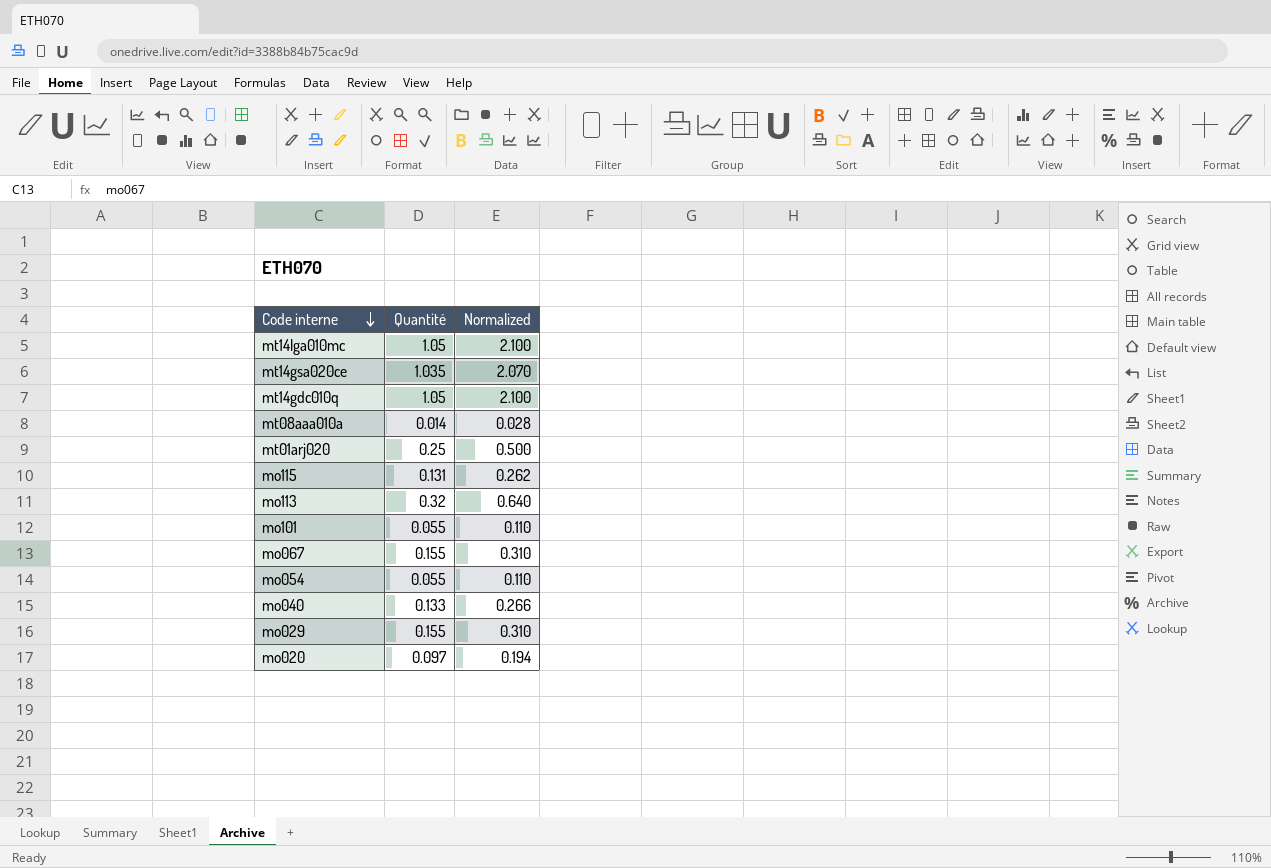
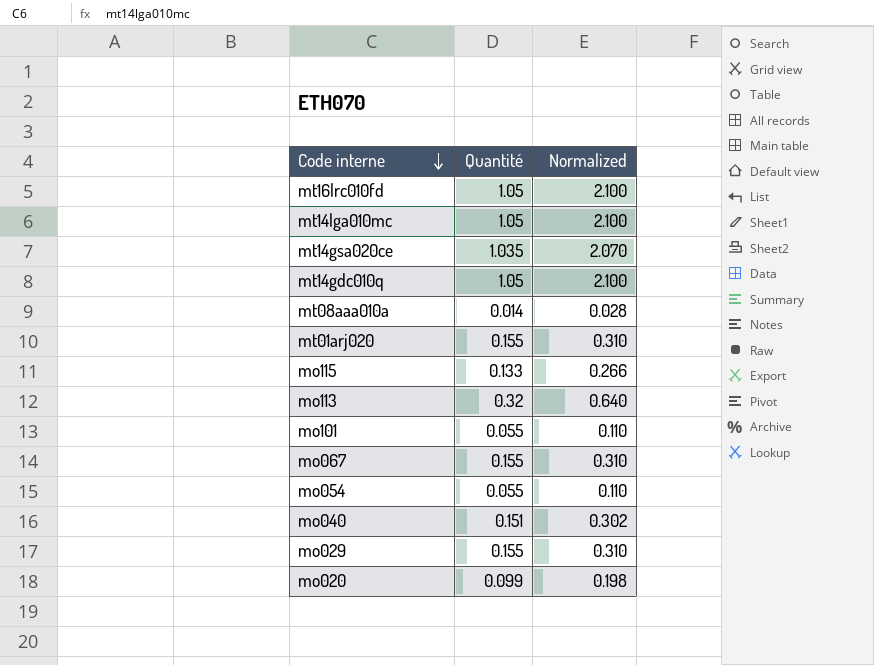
row mt16lrc010fd: none -> 1.05 | 2.100
mt01arj020 | Quantité: 0.25 -> 0.155
mt01arj020 | Normalized: 0.500 -> 0.310
mo115 | Quantité: 0.131 -> 0.133
mo115 | Normalized: 0.262 -> 0.266
mo040 | Quantité: 0.133 -> 0.151
mo040 | Normalized: 0.266 -> 0.302
mo020 | Quantité: 0.097 -> 0.099
mo020 | Normalized: 0.194 -> 0.198

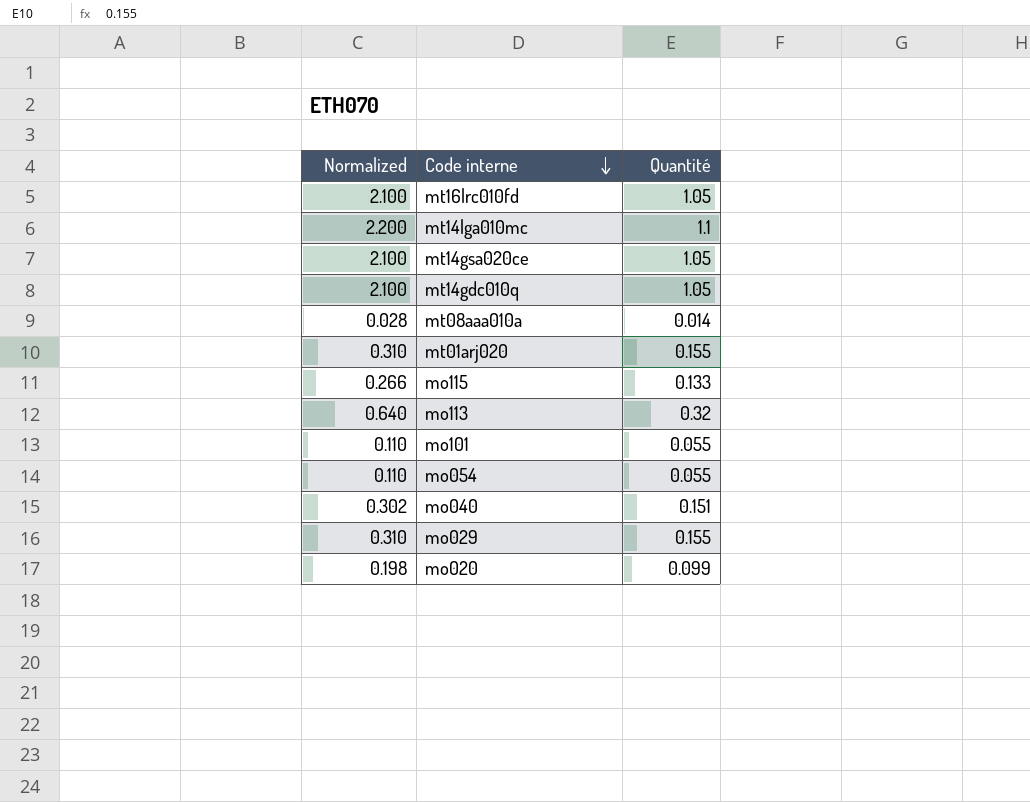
column Normalized | position: 3 -> 1
row mo067: 0.155 | 0.310 -> none
mt14lga010mc | Normalized: 2.100 -> 2.200
mt14lga010mc | Quantité: 1.05 -> 1.1
mt14gsa020ce | Normalized: 2.070 -> 2.100
mt14gsa020ce | Quantité: 1.035 -> 1.05

